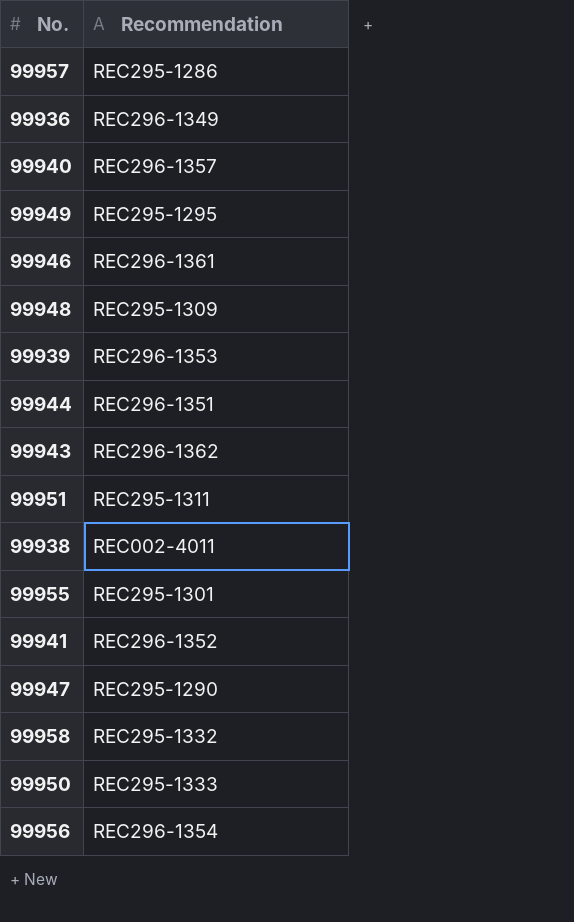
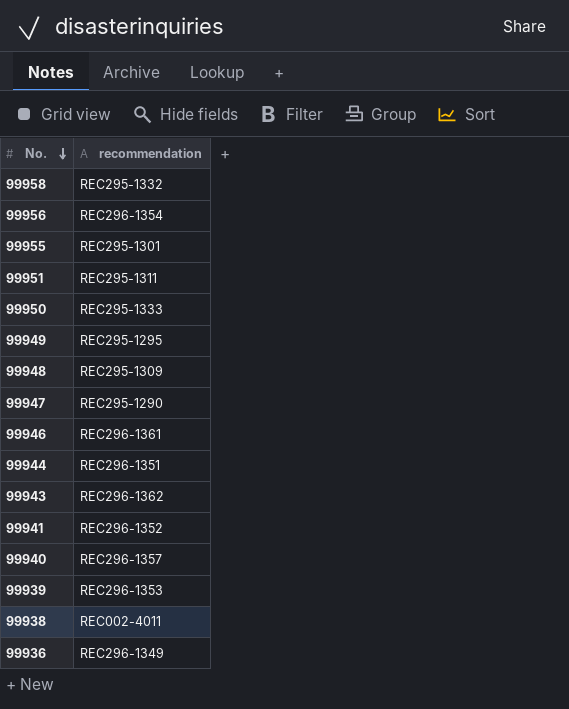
row order: none -> No. descending
column name: Recommendation -> recommendation
row 99957: REC295-1286 -> none

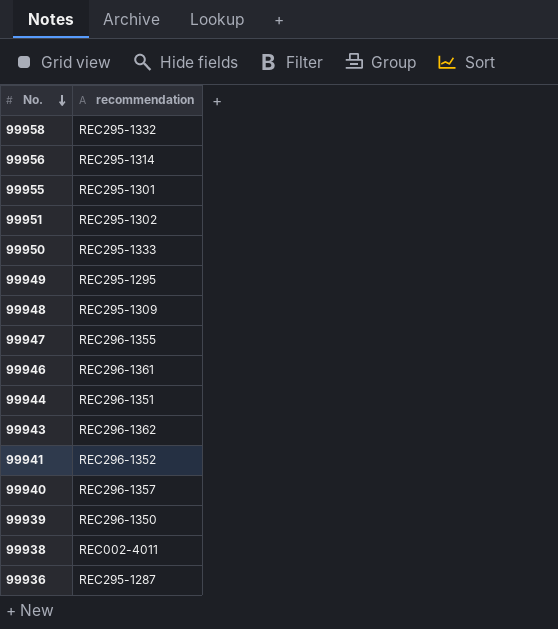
99956 | recommendation: REC296-1354 -> REC295-1314
99951 | recommendation: REC295-1311 -> REC295-1302
99947 | recommendation: REC295-1290 -> REC296-1355
99939 | recommendation: REC296-1353 -> REC296-1350
99936 | recommendation: REC296-1349 -> REC295-1287

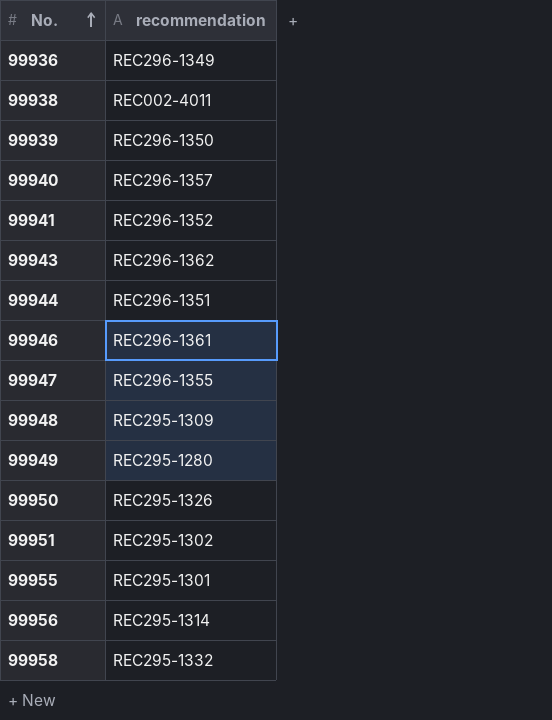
row order: No. descending -> No. ascending
99936 | recommendation: REC295-1287 -> REC296-1349
99949 | recommendation: REC295-1295 -> REC295-1280
99950 | recommendation: REC295-1333 -> REC295-1326

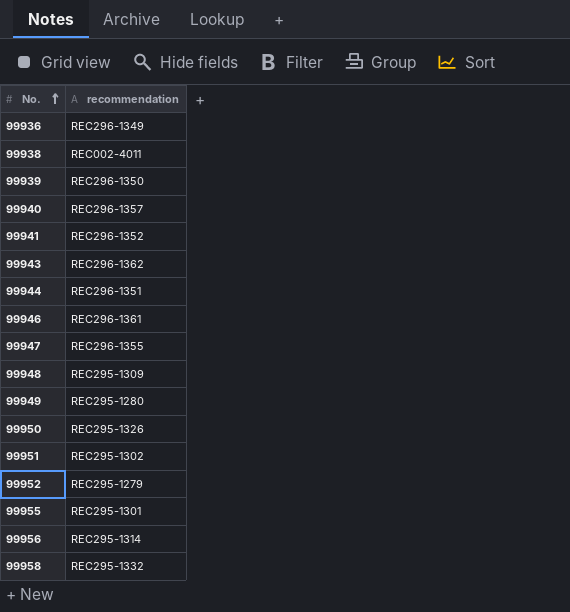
row 99952: none -> REC295-1279

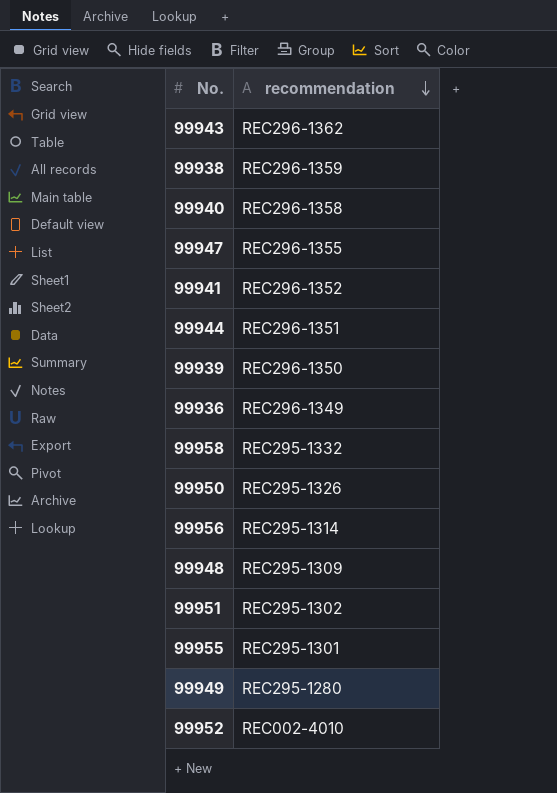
row order: No. ascending -> recommendation descending
row 99946: REC296-1361 -> none
99938 | recommendation: REC002-4011 -> REC296-1359
99940 | recommendation: REC296-1357 -> REC296-1358
99952 | recommendation: REC295-1279 -> REC002-4010

